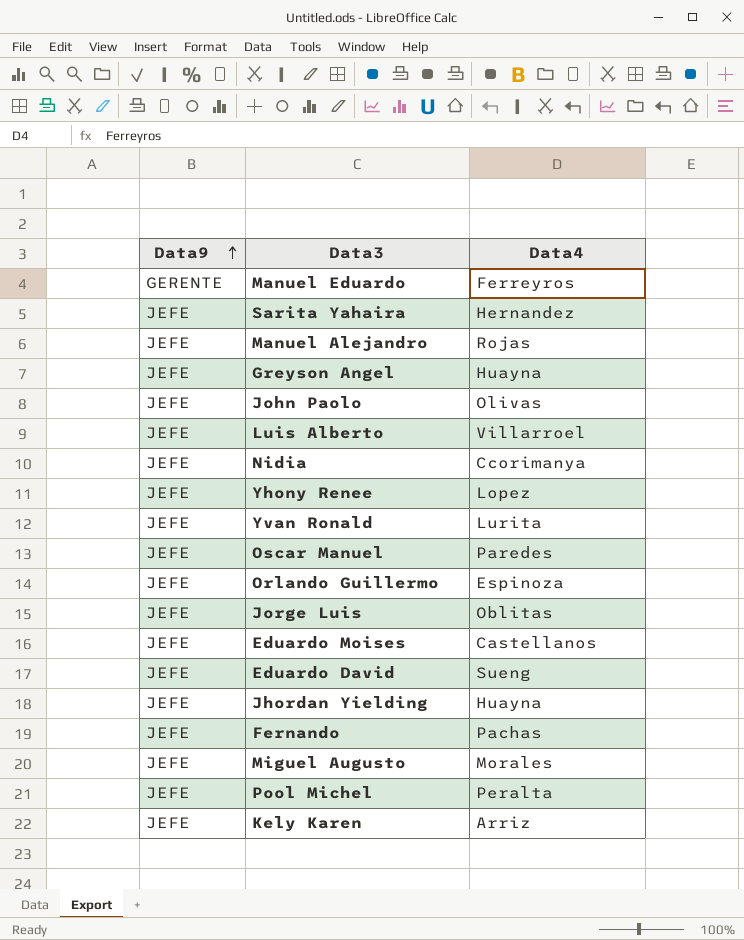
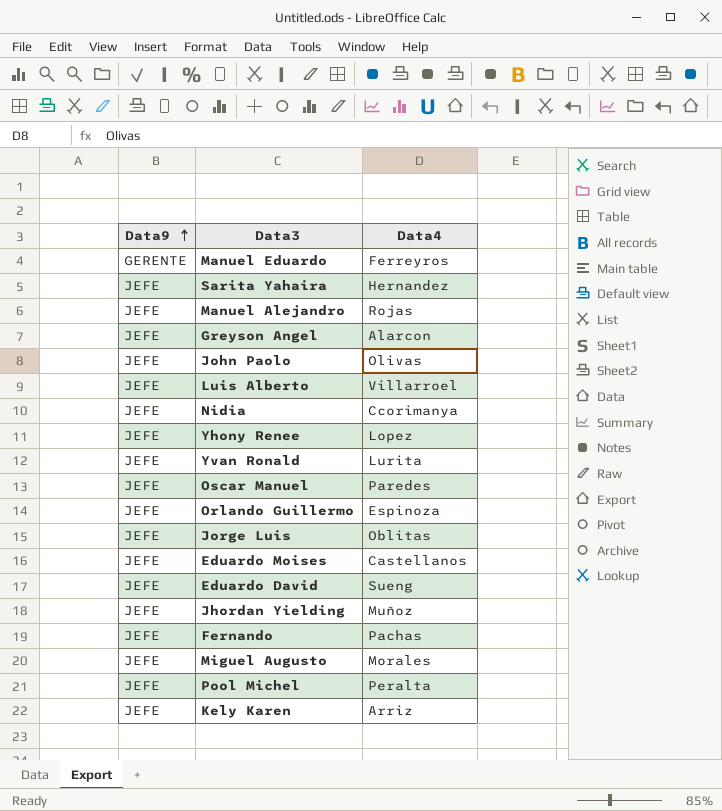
Greyson Angel | Data4: Huayna -> Alarcon
Jhordan Yielding | Data4: Huayna -> Muñoz

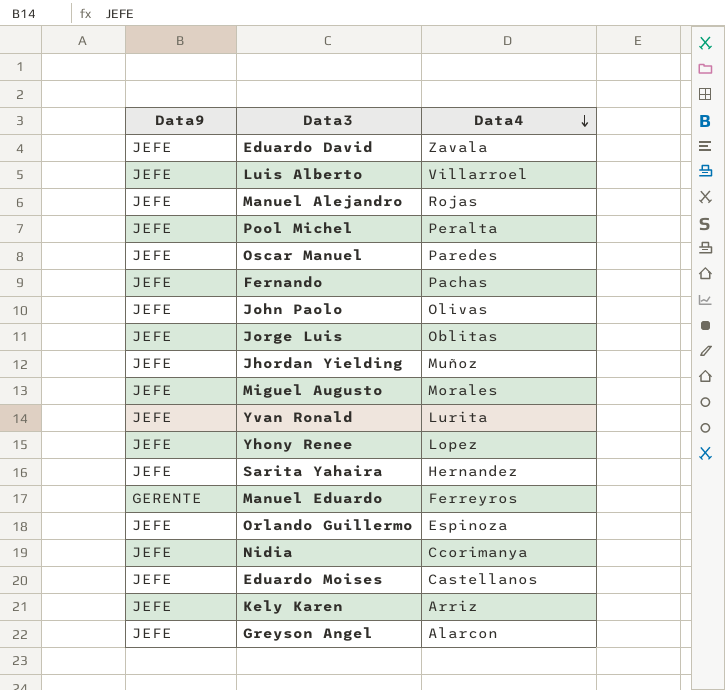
row order: Data9 ascending -> Data4 descending
Eduardo David | Data4: Sueng -> Zavala

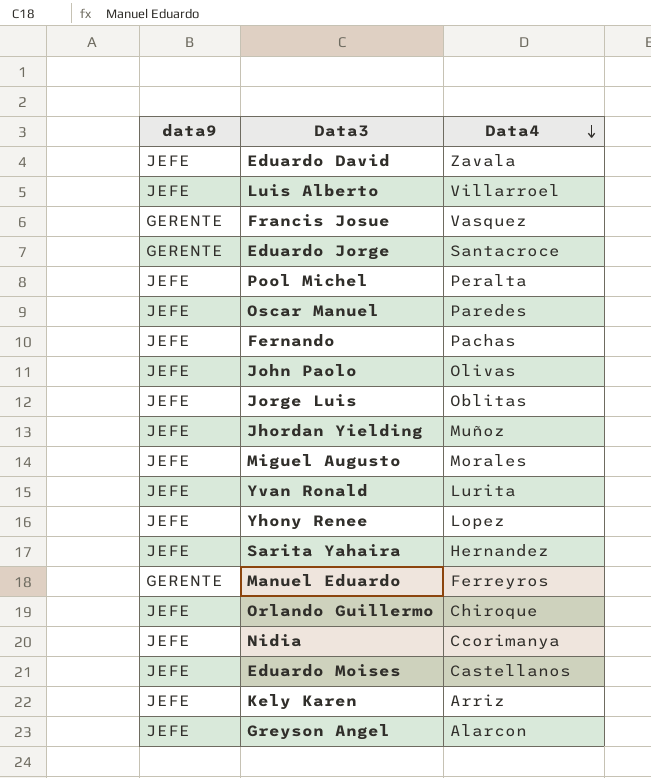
column name: Data9 -> data9
row Manuel Alejandro: JEFE | Rojas -> none
row Francis Josue: none -> GERENTE | Vasquez
row Eduardo Jorge: none -> GERENTE | Santacroce
Orlando Guillermo | Data4: Espinoza -> Chiroque

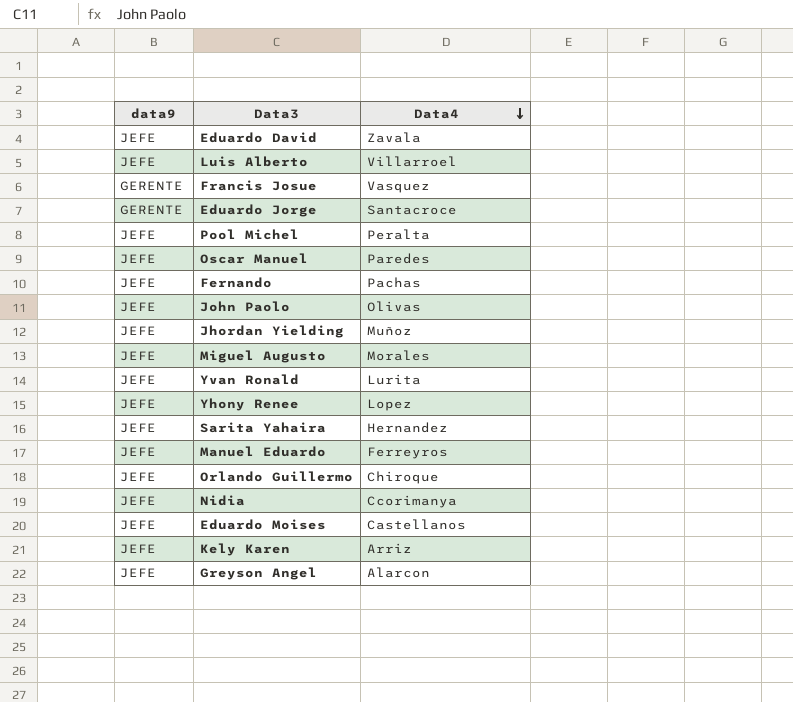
row Jorge Luis: JEFE | Oblitas -> none
Manuel Eduardo | data9: GERENTE -> JEFE

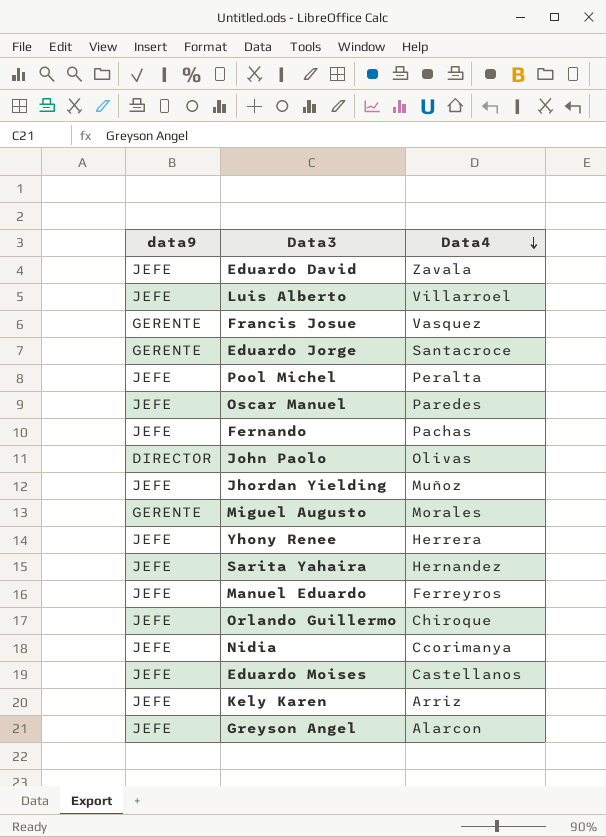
row Yvan Ronald: JEFE | Lurita -> none
John Paolo | data9: JEFE -> DIRECTOR
Miguel Augusto | data9: JEFE -> GERENTE
Yhony Renee | Data4: Lopez -> Herrera

